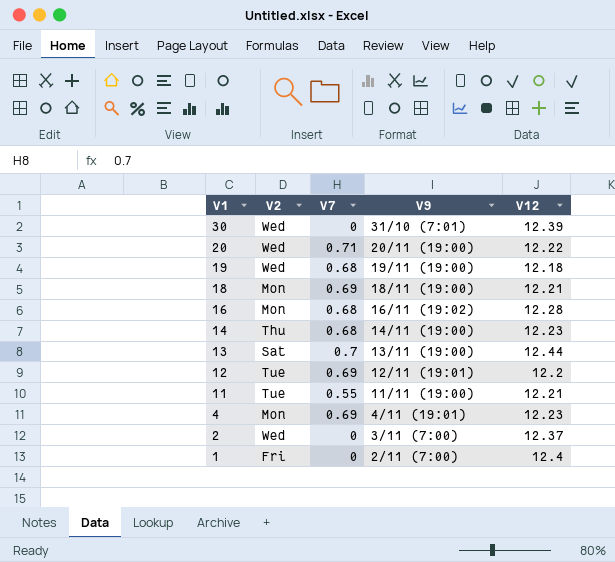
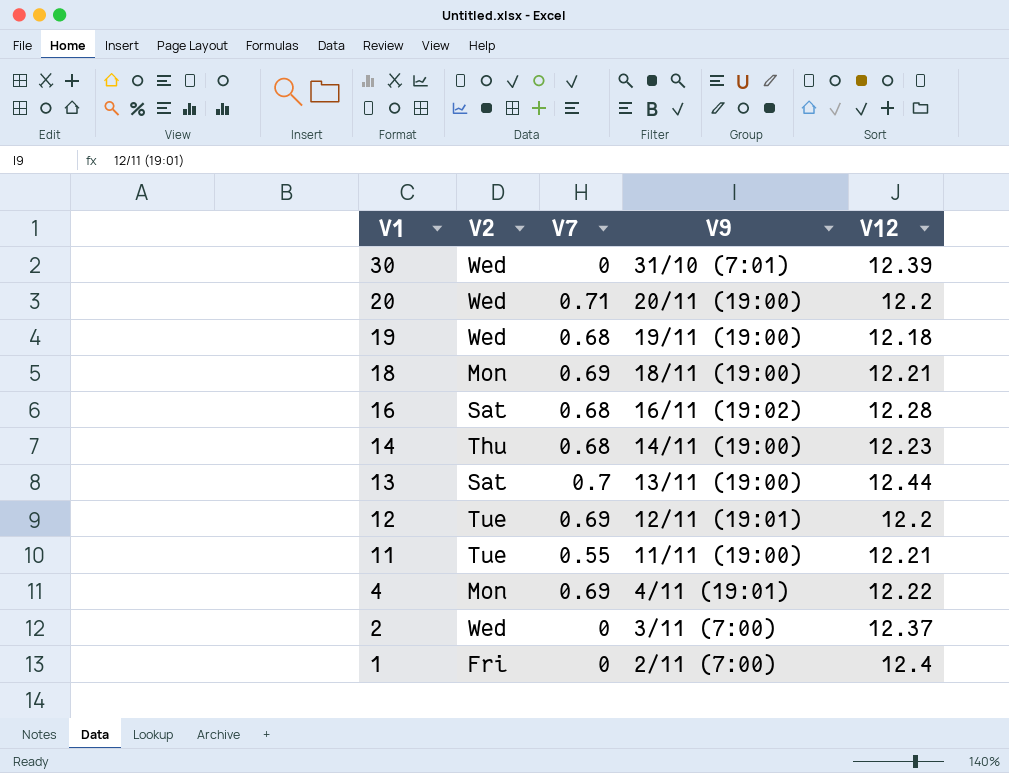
20 | V12: 12.22 -> 12.2
16 | V2: Mon -> Sat
4 | V12: 12.23 -> 12.22

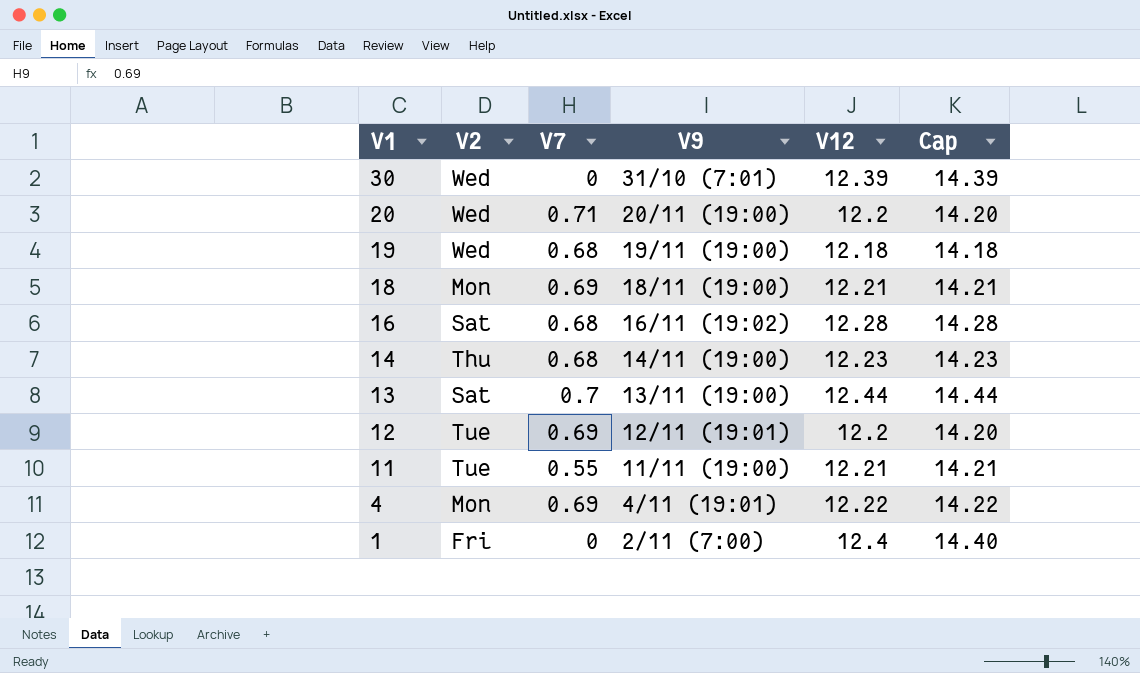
column Cap | formula: none -> [V12] + 2
row 2: Wed | 0 | 3/11 (7:00) | 12.37 -> none

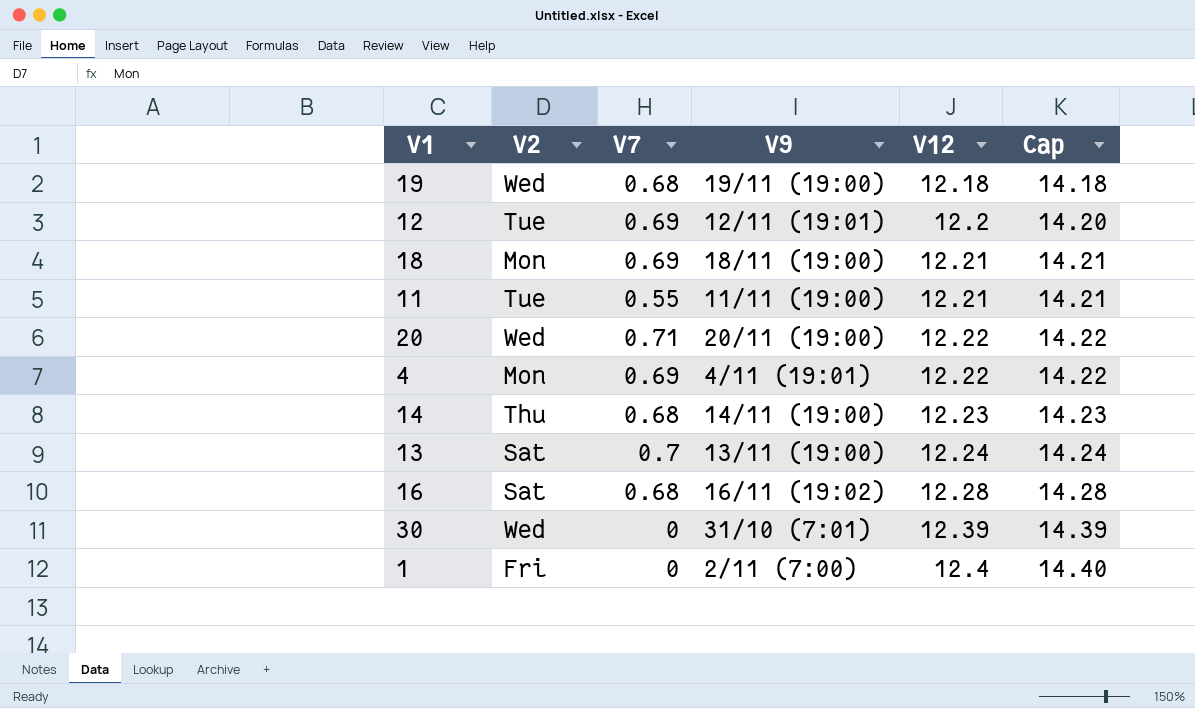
row order: V1 descending -> V12 ascending
20 | V12: 12.2 -> 12.22
20 | Cap: 14.20 -> 14.22
13 | V12: 12.44 -> 12.24
13 | Cap: 14.44 -> 14.24

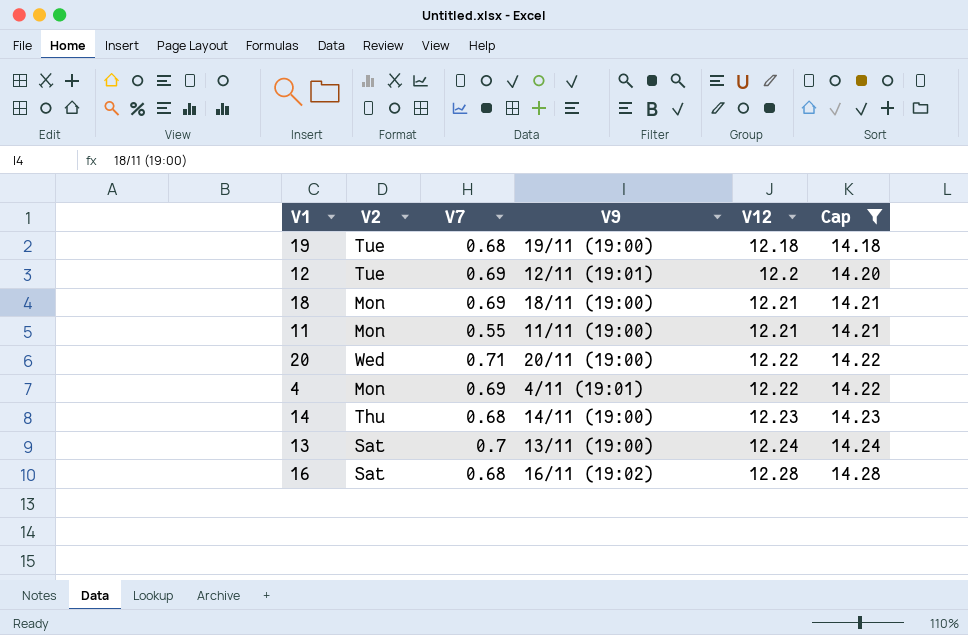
filter: none -> Cap <= 14.28
19 | V2: Wed -> Tue
11 | V2: Tue -> Mon

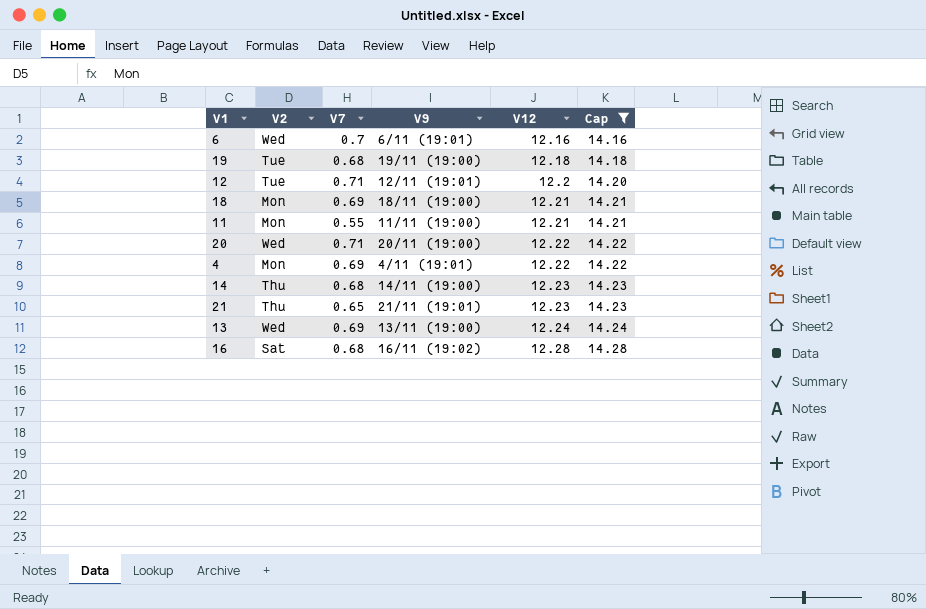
row 6: none -> Wed | 0.7 | 6/11 (19:01) | 12.16 | 14.16
12 | V7: 0.69 -> 0.71
row 21: none -> Thu | 0.65 | 21/11 (19:01) | 12.23 | 14.23
13 | V2: Sat -> Wed
13 | V7: 0.7 -> 0.69

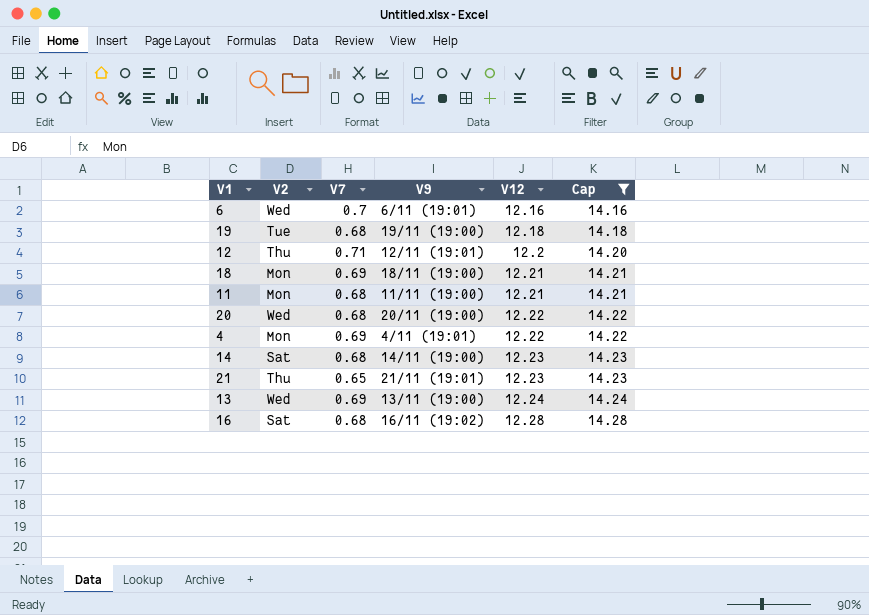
12 | V2: Tue -> Thu
11 | V7: 0.55 -> 0.68
20 | V7: 0.71 -> 0.68
14 | V2: Thu -> Sat

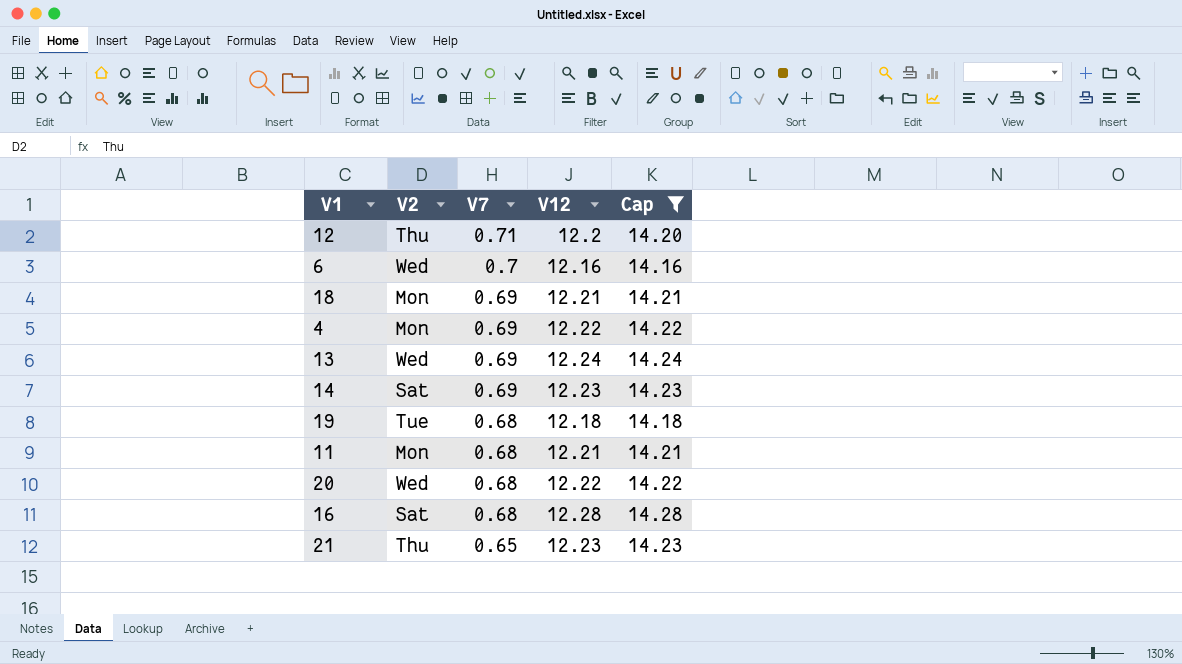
row order: V12 ascending -> V7 descending
column V9 | position: 4 -> none
14 | V7: 0.68 -> 0.69

